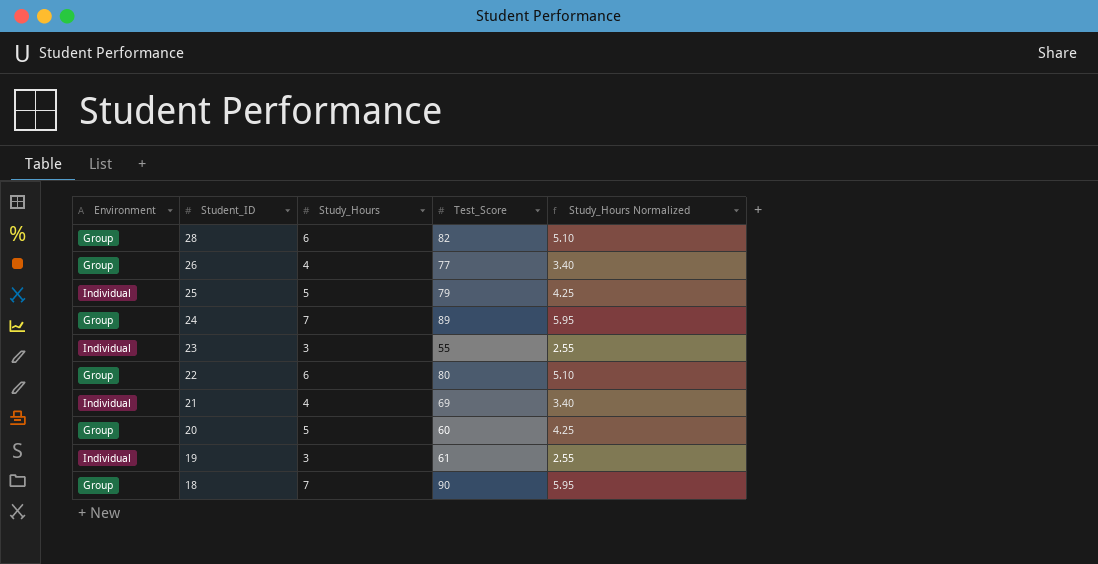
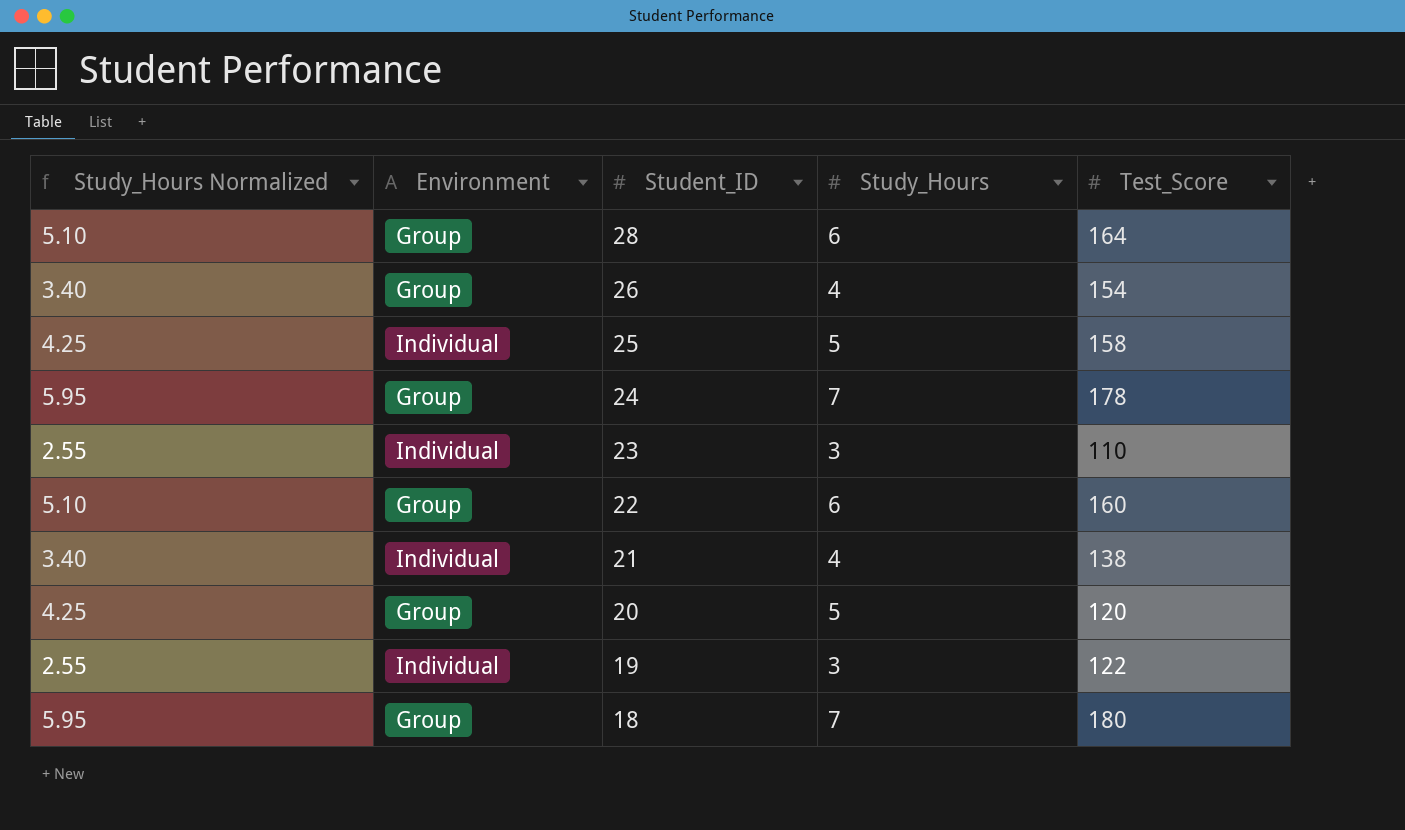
column Study_Hours Normalized | position: 5 -> 1
28 | Test_Score: 82 -> 164
26 | Test_Score: 77 -> 154
25 | Test_Score: 79 -> 158
24 | Test_Score: 89 -> 178
23 | Test_Score: 55 -> 110
22 | Test_Score: 80 -> 160
21 | Test_Score: 69 -> 138
20 | Test_Score: 60 -> 120
19 | Test_Score: 61 -> 122
18 | Test_Score: 90 -> 180

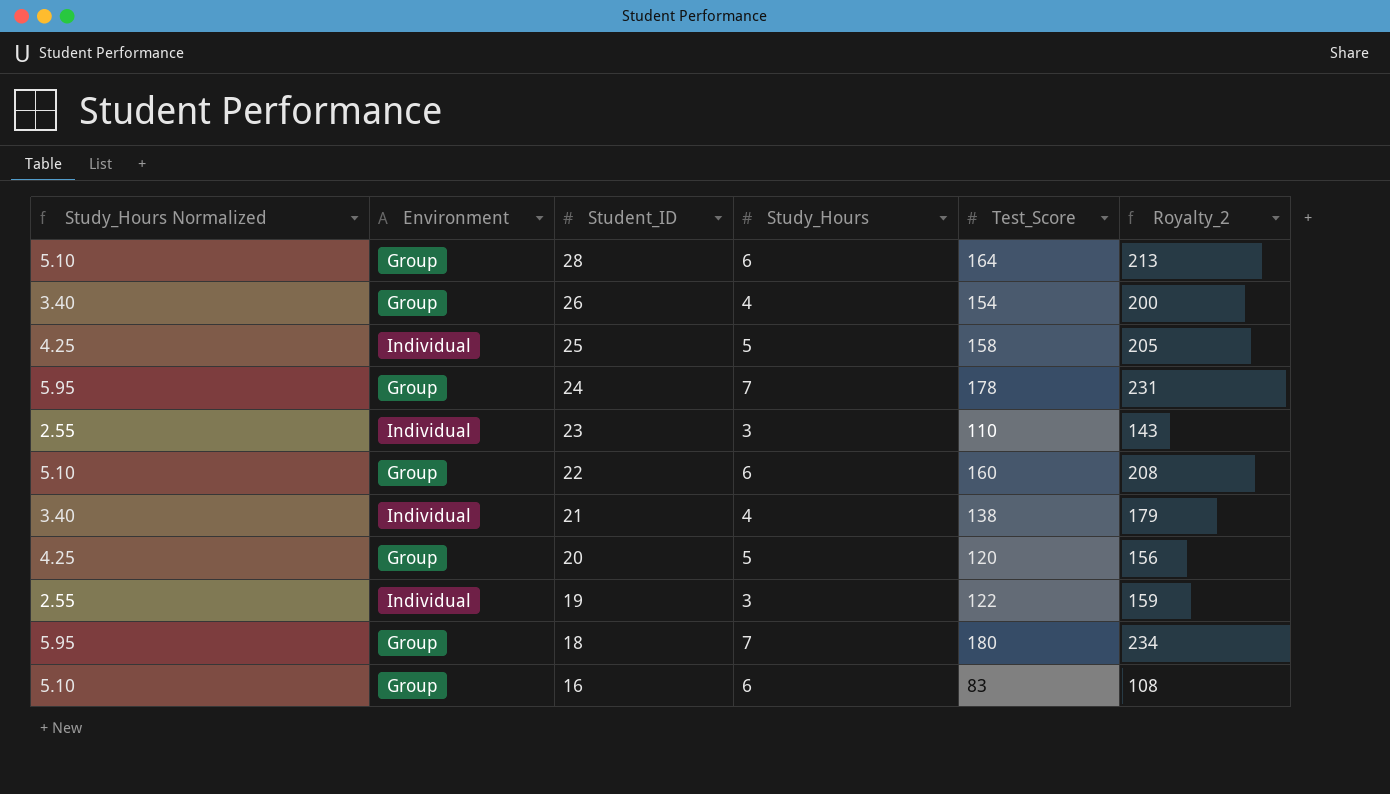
column Royalty_2 | formula: none -> [Test_Score] * 1.3
row 16: none -> 5.10 | Group | 6 | 83 | 108

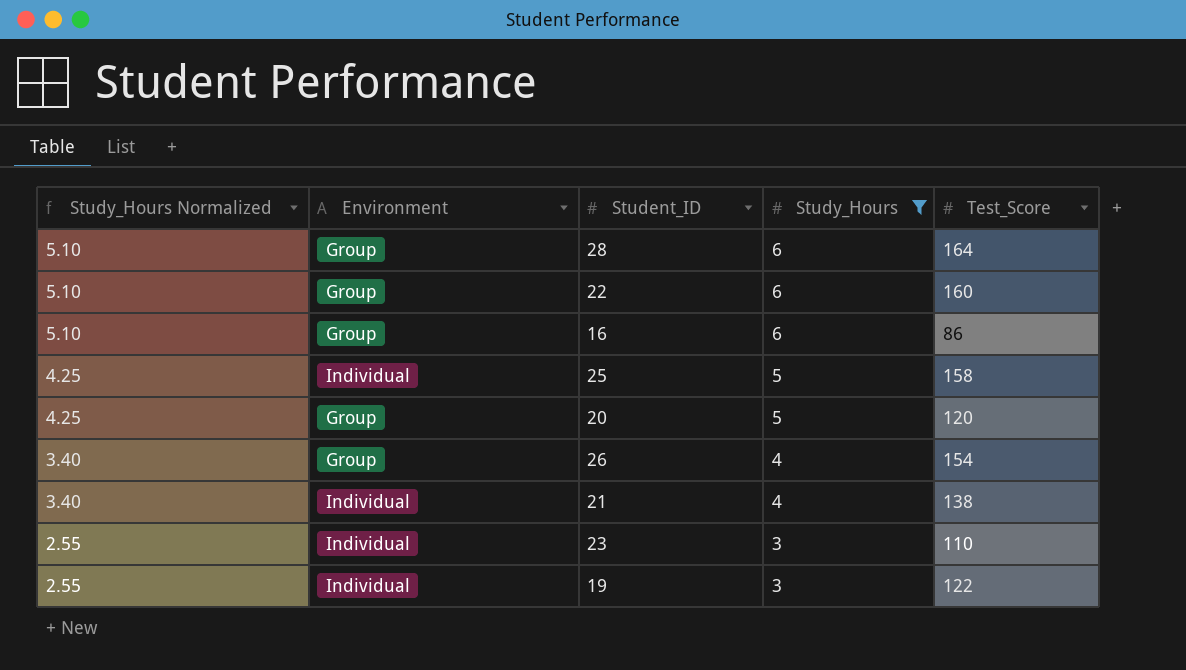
filter: none -> Study_Hours != 7
row order: Student_ID descending -> Study_Hours Normalized descending
column Royalty_2 | formula: [Test_Score] * 1.3 -> none
16 | Test_Score: 83 -> 86

